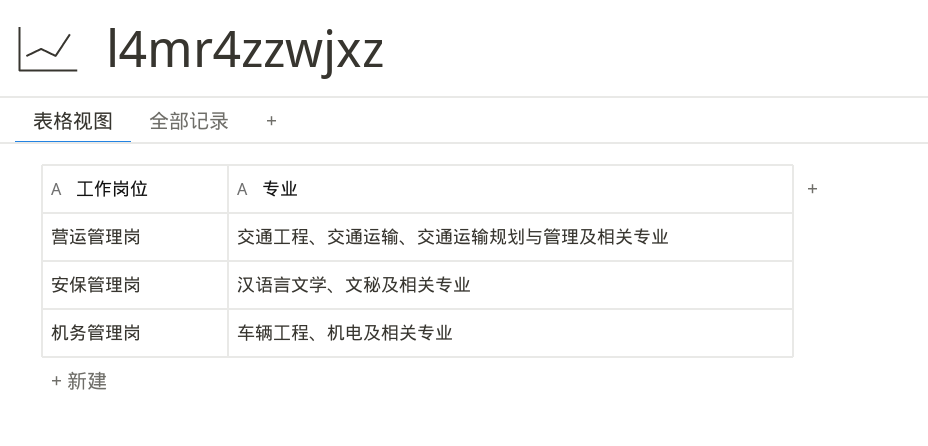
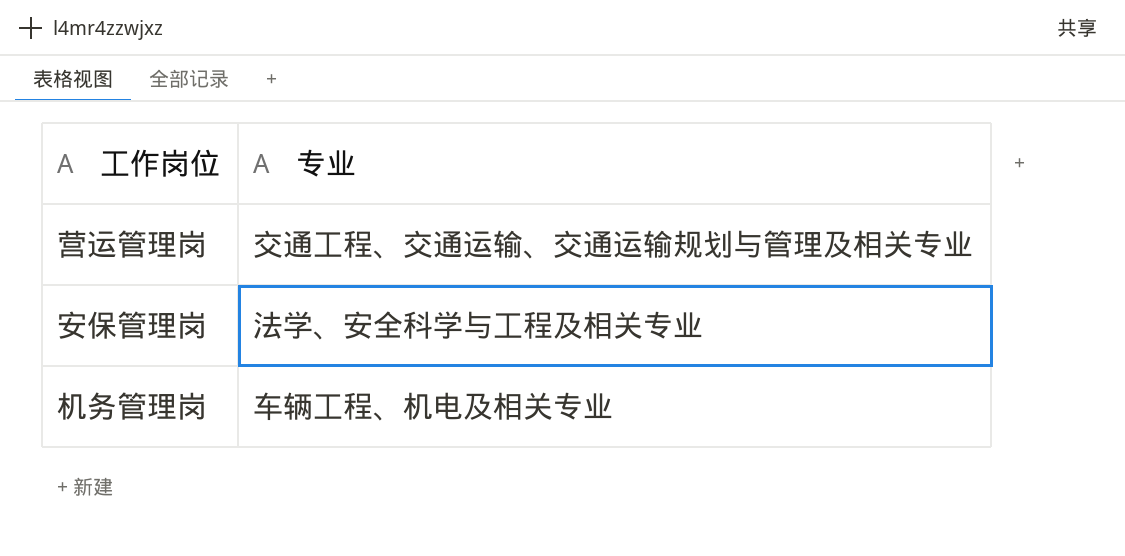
安保管理岗 | 专业: 汉语言文学、文秘及相关专业 -> 法学、安全科学与工程及相关专业

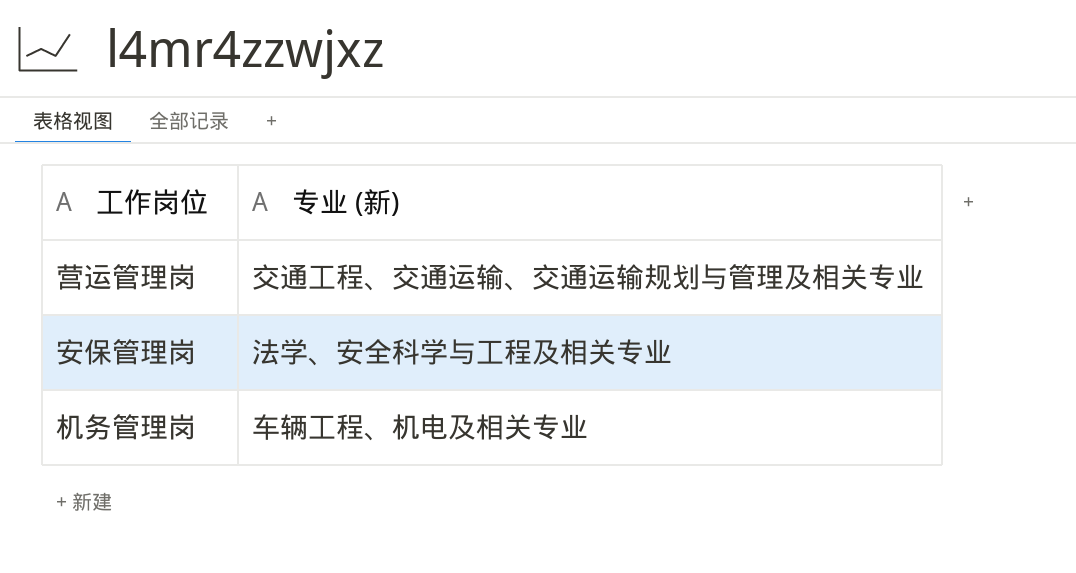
column name: 专业 -> 专业 (新)

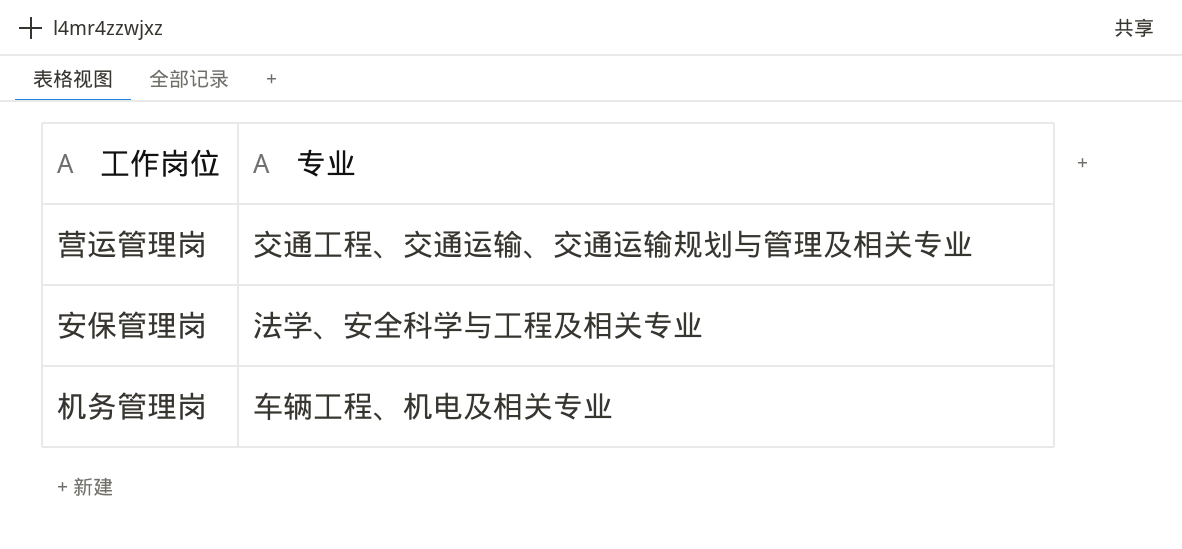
column name: 专业 (新) -> 专业

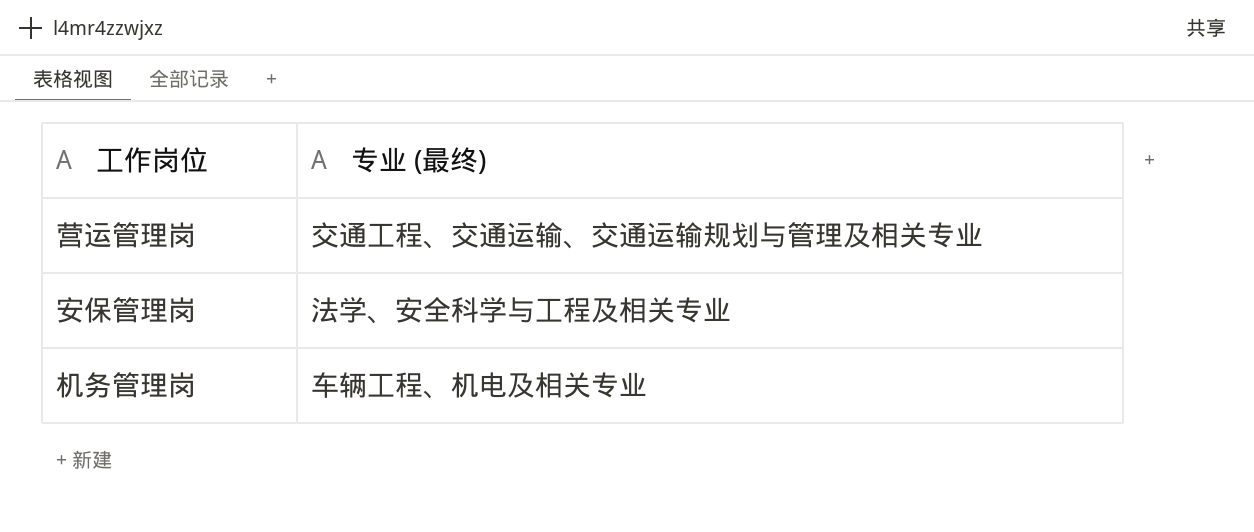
column name: 专业 -> 专业 (最终)

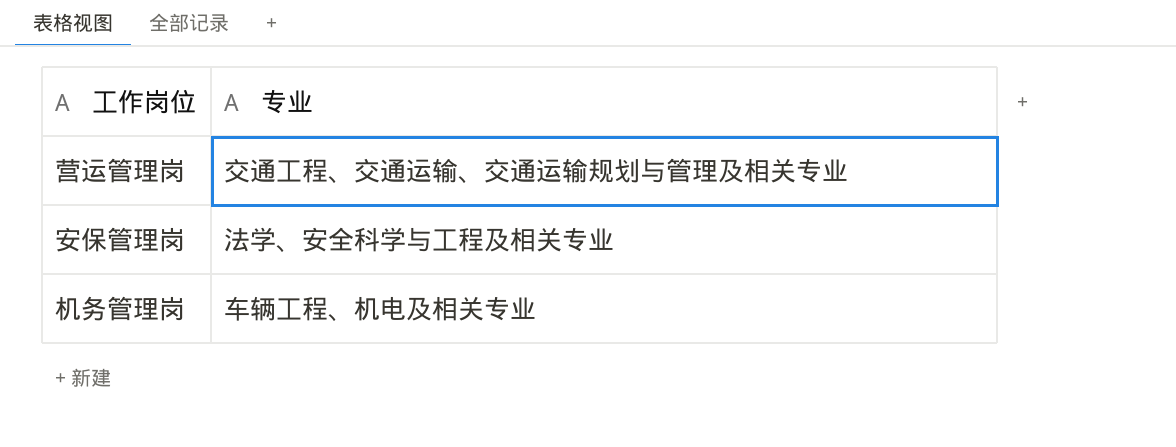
column name: 专业 (最终) -> 专业

